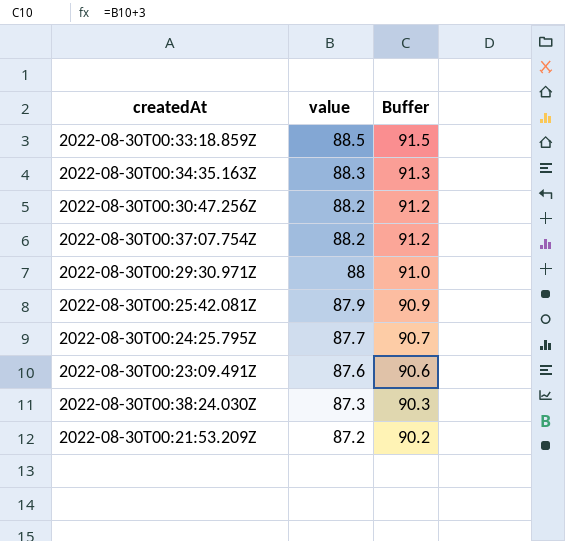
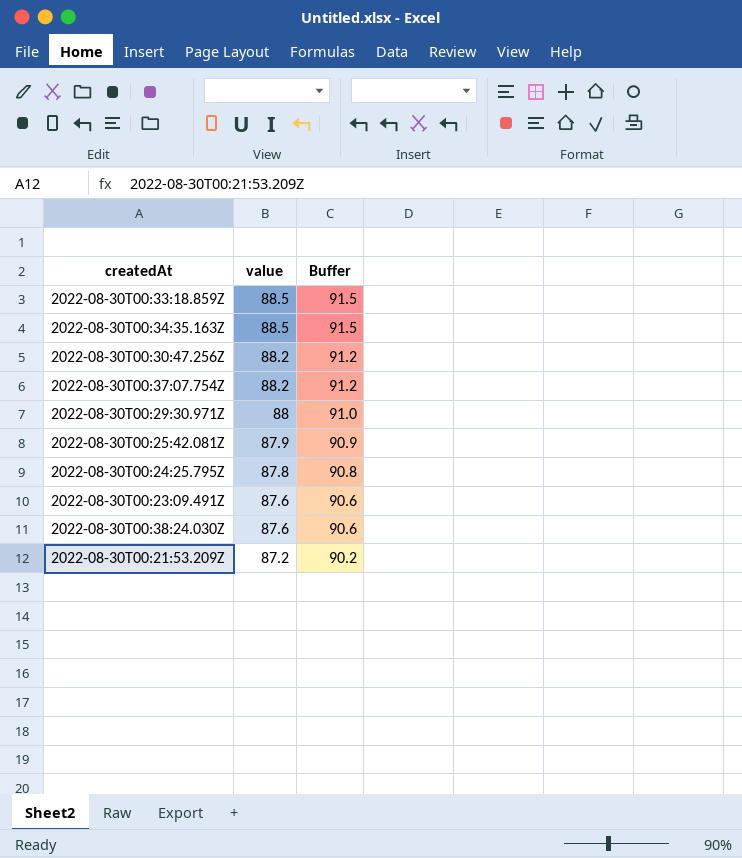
2022-08-30T00:34:35.163Z | value: 88.3 -> 88.5
2022-08-30T00:34:35.163Z | Buffer: 91.3 -> 91.5
2022-08-30T00:24:25.795Z | value: 87.7 -> 87.8
2022-08-30T00:24:25.795Z | Buffer: 90.7 -> 90.8
2022-08-30T00:38:24.030Z | value: 87.3 -> 87.6
2022-08-30T00:38:24.030Z | Buffer: 90.3 -> 90.6

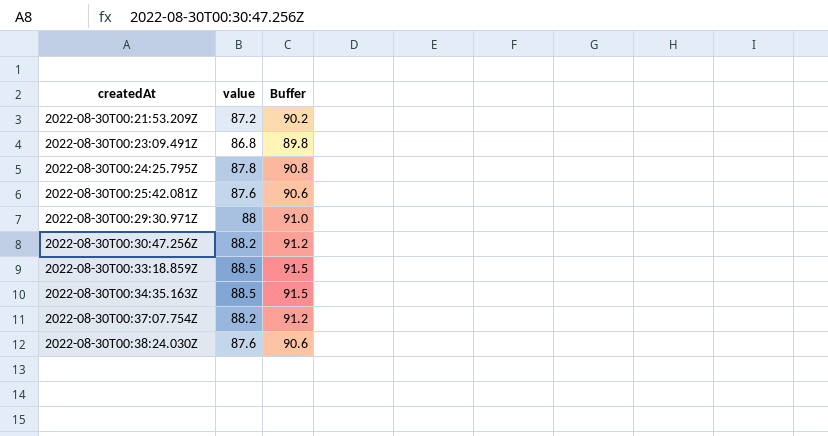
row order: value descending -> createdAt ascending
2022-08-30T00:23:09.491Z | value: 87.6 -> 86.8
2022-08-30T00:23:09.491Z | Buffer: 90.6 -> 89.8
2022-08-30T00:25:42.081Z | value: 87.9 -> 87.6
2022-08-30T00:25:42.081Z | Buffer: 90.9 -> 90.6

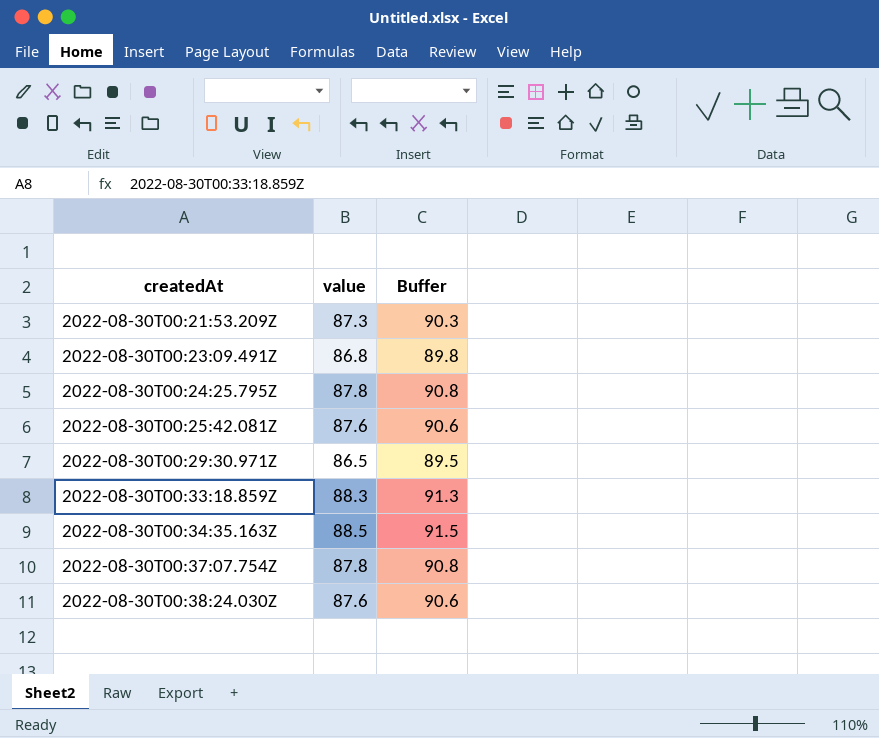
row 2022-08-30T00:30:47.256Z: 88.2 | 91.2 -> none
2022-08-30T00:21:53.209Z | value: 87.2 -> 87.3
2022-08-30T00:21:53.209Z | Buffer: 90.2 -> 90.3
2022-08-30T00:29:30.971Z | value: 88 -> 86.5
2022-08-30T00:29:30.971Z | Buffer: 91.0 -> 89.5
2022-08-30T00:33:18.859Z | value: 88.5 -> 88.3
2022-08-30T00:33:18.859Z | Buffer: 91.5 -> 91.3
2022-08-30T00:37:07.754Z | value: 88.2 -> 87.8
2022-08-30T00:37:07.754Z | Buffer: 91.2 -> 90.8

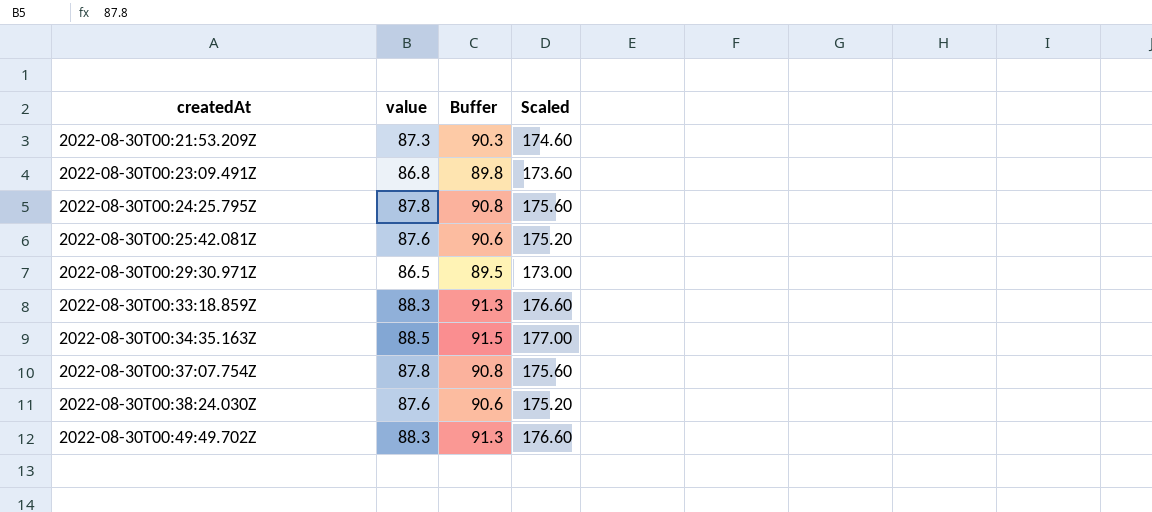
column Scaled | formula: none -> [value] * 2
row 2022-08-30T00:49:49.702Z: none -> 88.3 | 91.3 | 176.60

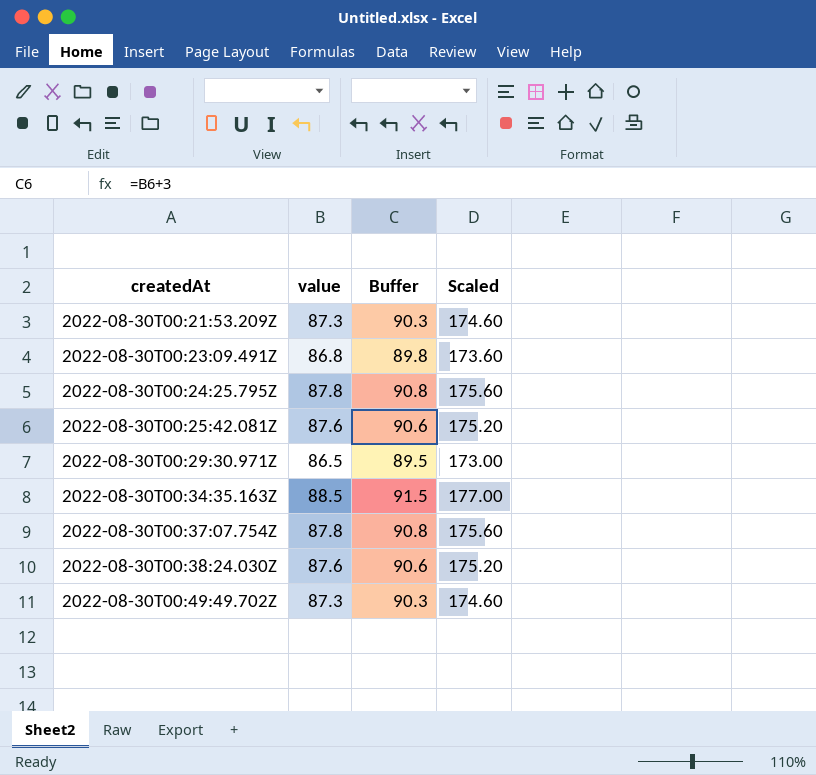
row 2022-08-30T00:33:18.859Z: 88.3 | 91.3 | 176.60 -> none
2022-08-30T00:49:49.702Z | value: 88.3 -> 87.3
2022-08-30T00:49:49.702Z | Buffer: 91.3 -> 90.3
2022-08-30T00:49:49.702Z | Scaled: 176.60 -> 174.60

